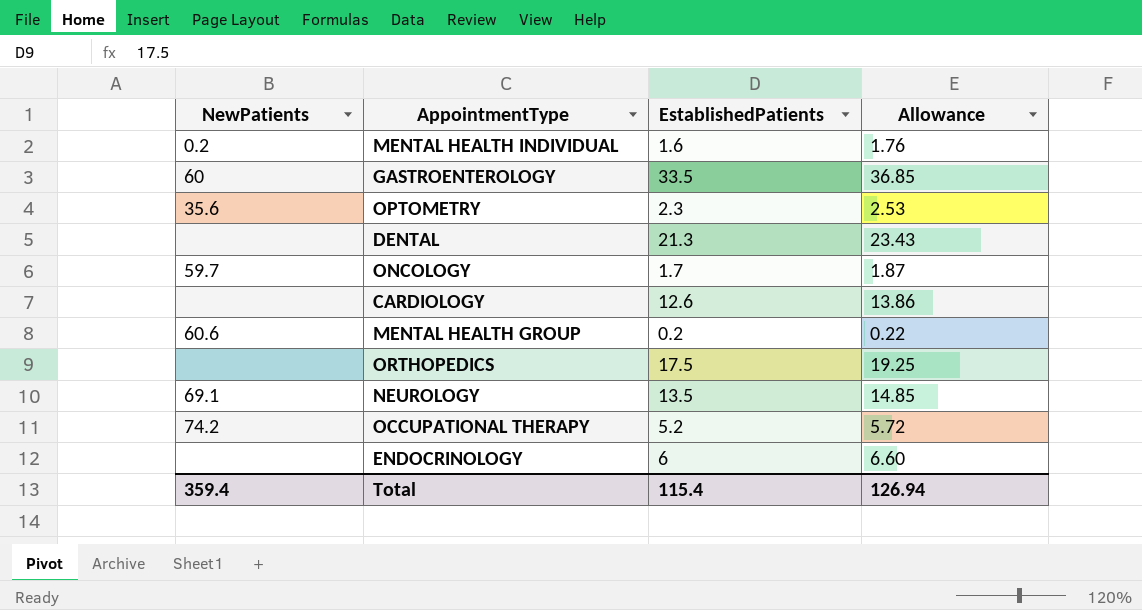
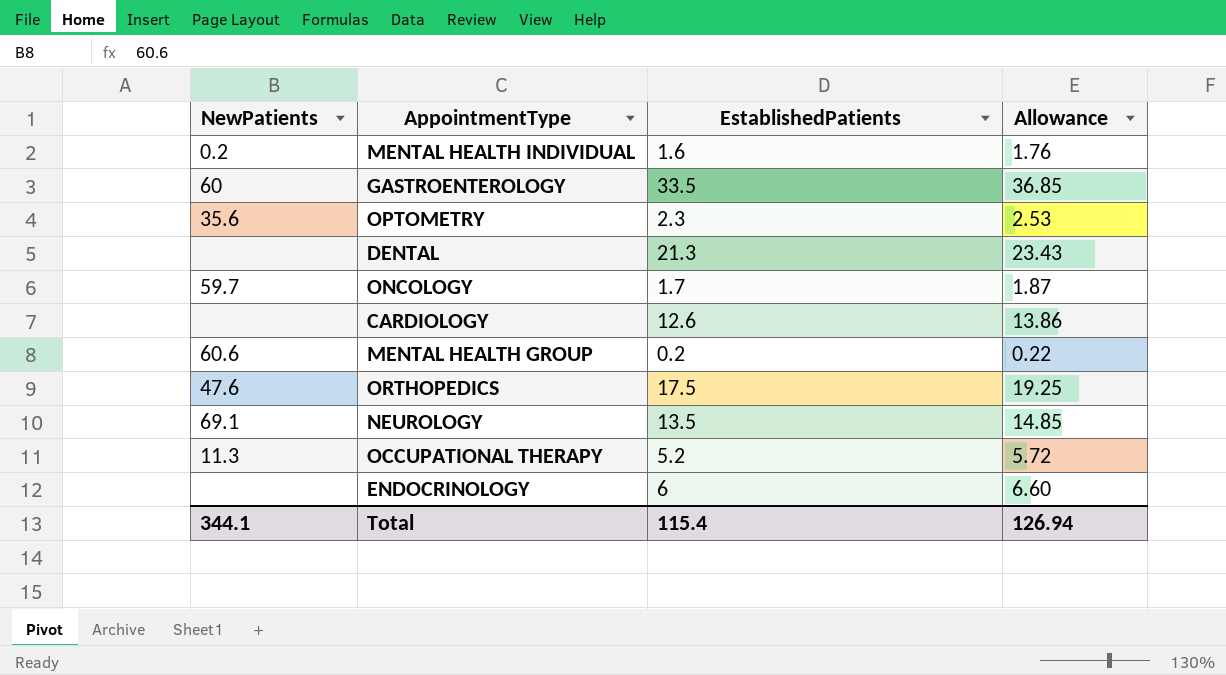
ORTHOPEDICS | NewPatients: none -> 47.6
OCCUPATIONAL THERAPY | NewPatients: 74.2 -> 11.3
Total | NewPatients: 359.4 -> 344.1

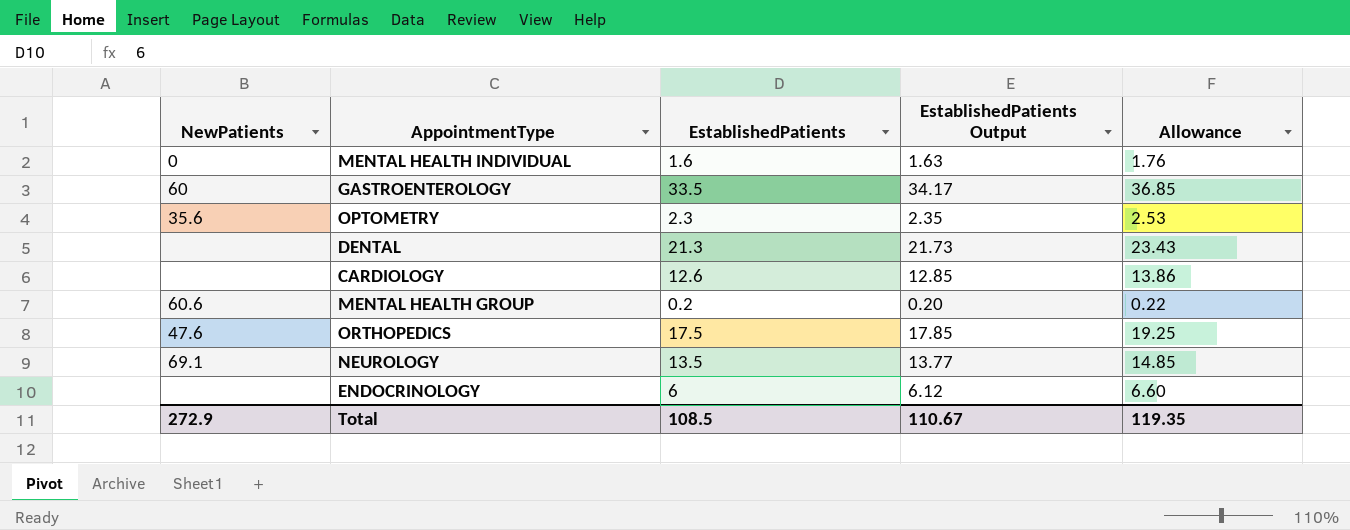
column EstablishedPatients Output | formula: none -> [EstablishedPatients] * 1.02
row ONCOLOGY: 59.7 | 1.7 | 1.87 -> none
row OCCUPATIONAL THERAPY: 11.3 | 5.2 | 5.72 -> none
MENTAL HEALTH INDIVIDUAL | NewPatients: 0.2 -> 0
Total | NewPatients: 344.1 -> 272.9
Total | EstablishedPatients: 115.4 -> 108.5
Total | Allowance: 126.94 -> 119.35

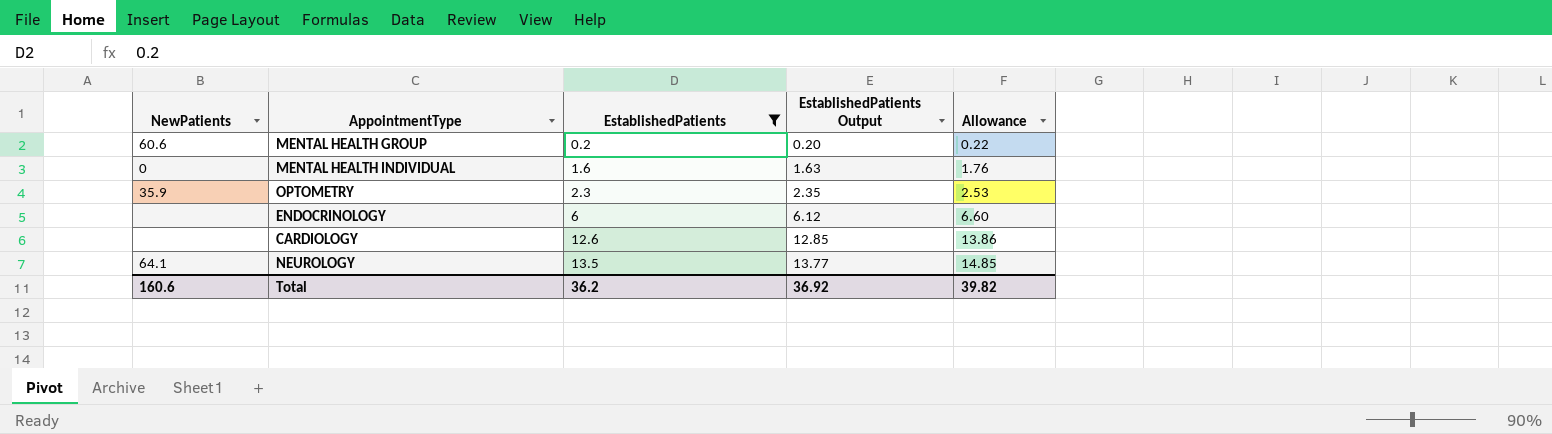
filter: none -> EstablishedPatients <= 13.5
row order: none -> EstablishedPatients ascending
OPTOMETRY | NewPatients: 35.6 -> 35.9
NEUROLOGY | NewPatients: 69.1 -> 64.1
Total | NewPatients: 272.9 -> 160.6
Total | EstablishedPatients: 108.5 -> 36.2
Total | EstablishedPatients Output: 110.67 -> 36.92
Total | Allowance: 119.35 -> 39.82

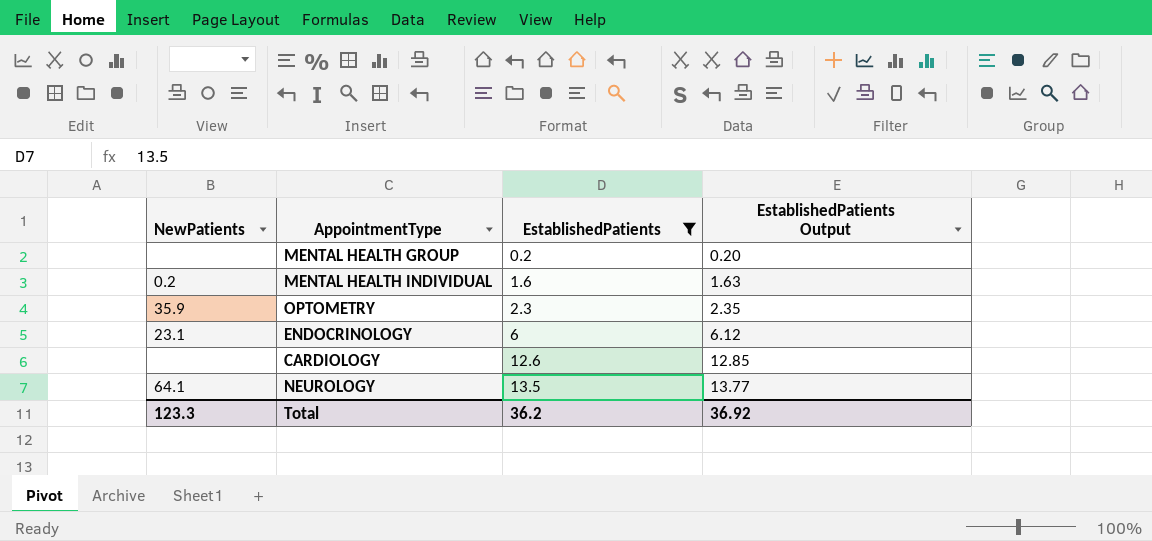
column Allowance | formula: [EstablishedPatients] * 1.1 -> none
MENTAL HEALTH GROUP | NewPatients: 60.6 -> none
MENTAL HEALTH INDIVIDUAL | NewPatients: 0 -> 0.2
ENDOCRINOLOGY | NewPatients: none -> 23.1
Total | NewPatients: 160.6 -> 123.3

